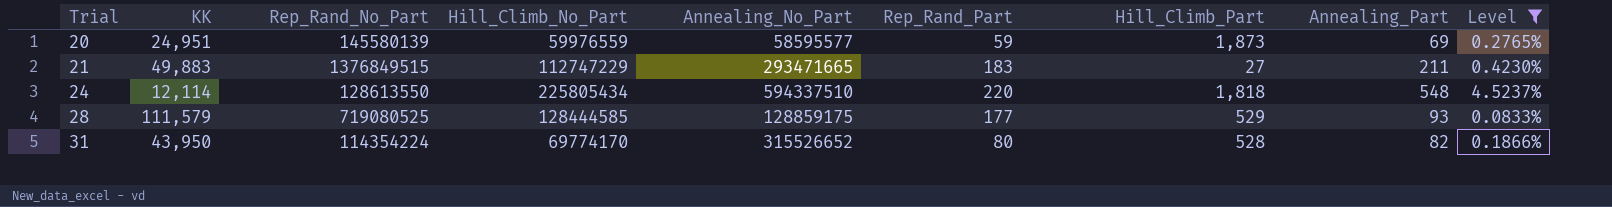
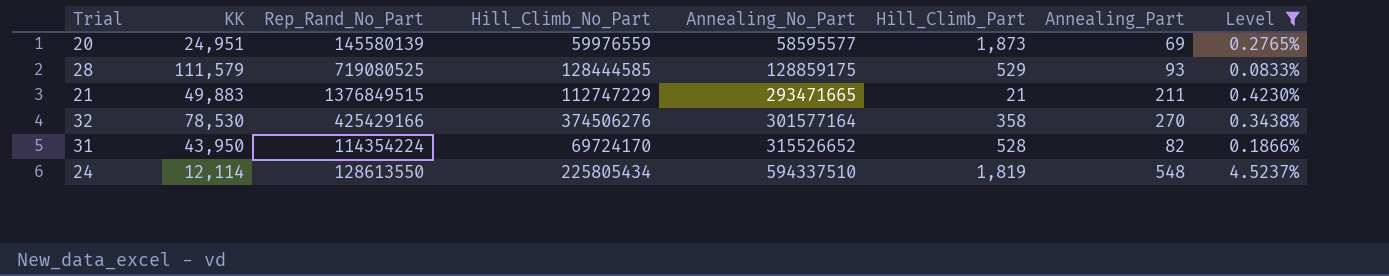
row order: Trial ascending -> Annealing_No_Part ascending
column Rep_Rand_Part | position: 6 -> none
21 | Hill_Climb_Part: 27 -> 21
row 32: none -> 78,530 | 425429166 | 374506276 | 301577164 | 358 | 270 | 0.3438%
31 | Hill_Climb_No_Part: 69774170 -> 69724170
24 | Hill_Climb_Part: 1,818 -> 1,819

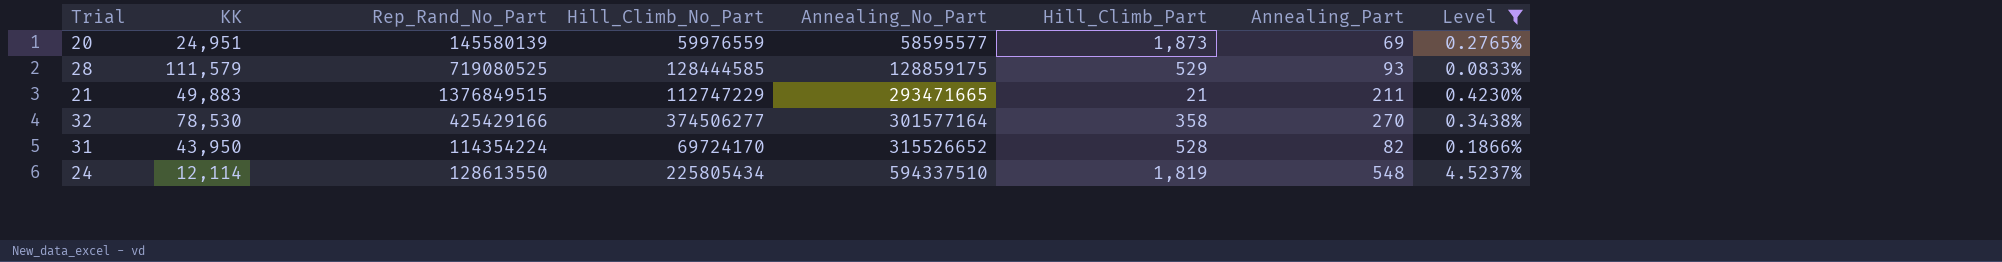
32 | Hill_Climb_No_Part: 374506276 -> 374506277

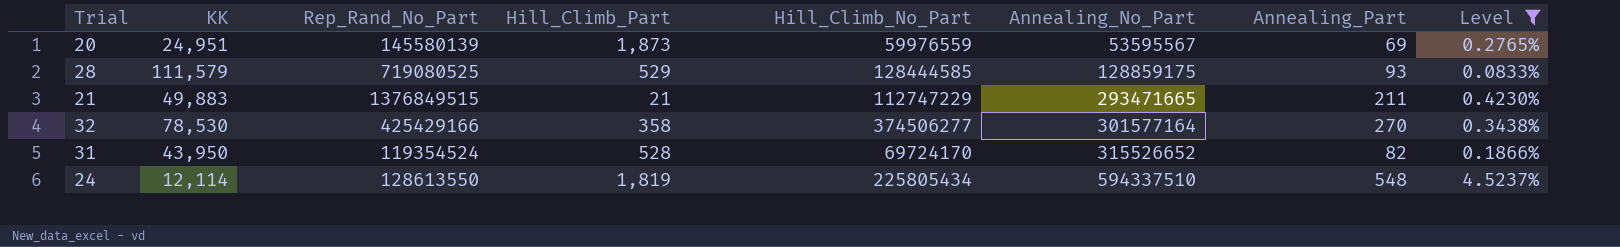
column Hill_Climb_Part | position: 6 -> 4
20 | Annealing_No_Part: 58595577 -> 53595567
31 | Rep_Rand_No_Part: 114354224 -> 119354524

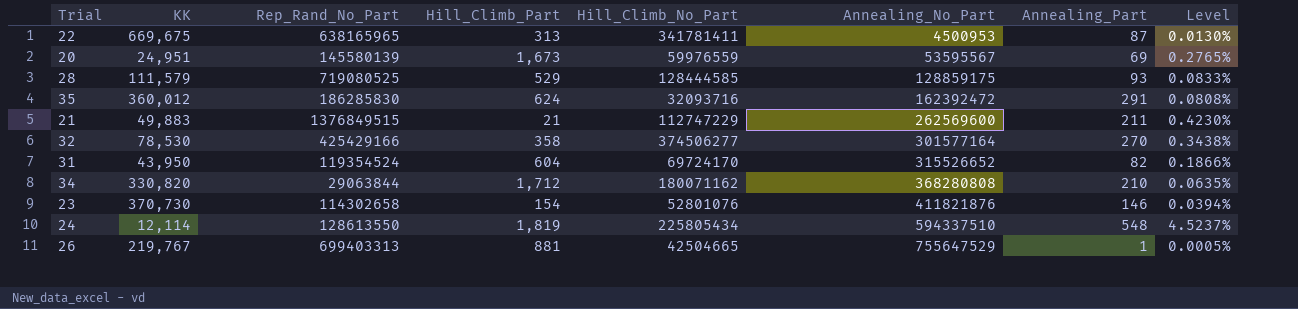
filter: Level >= 0.0833% -> none
20 | Hill_Climb_Part: 1,873 -> 1,673
21 | Annealing_No_Part: 293471665 -> 262569600
31 | Hill_Climb_Part: 528 -> 604

